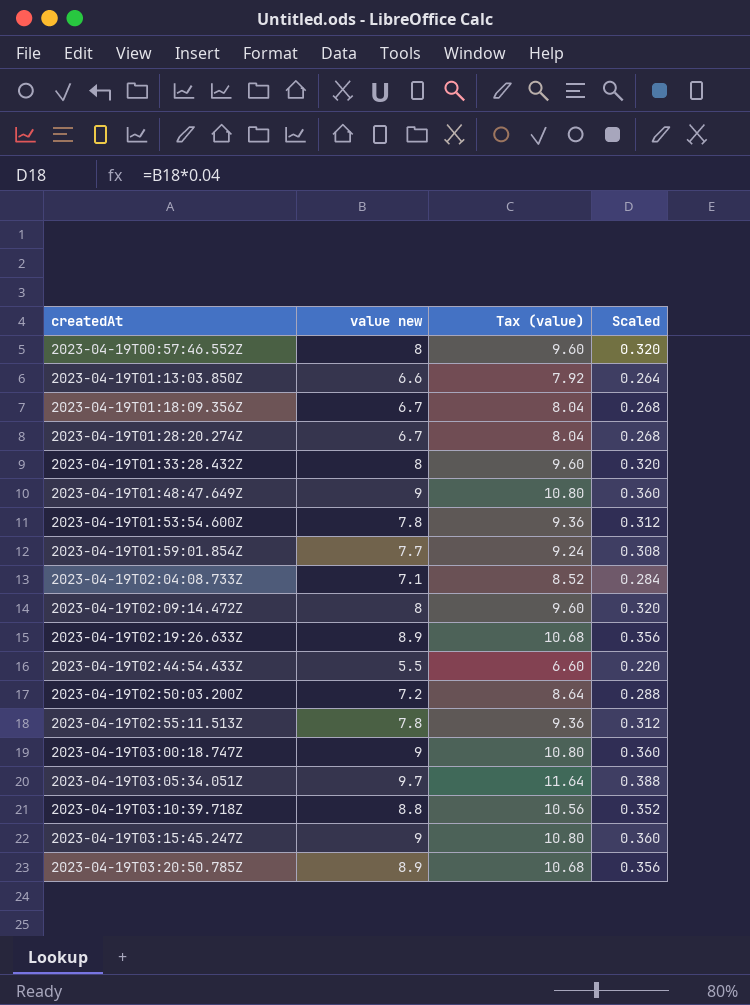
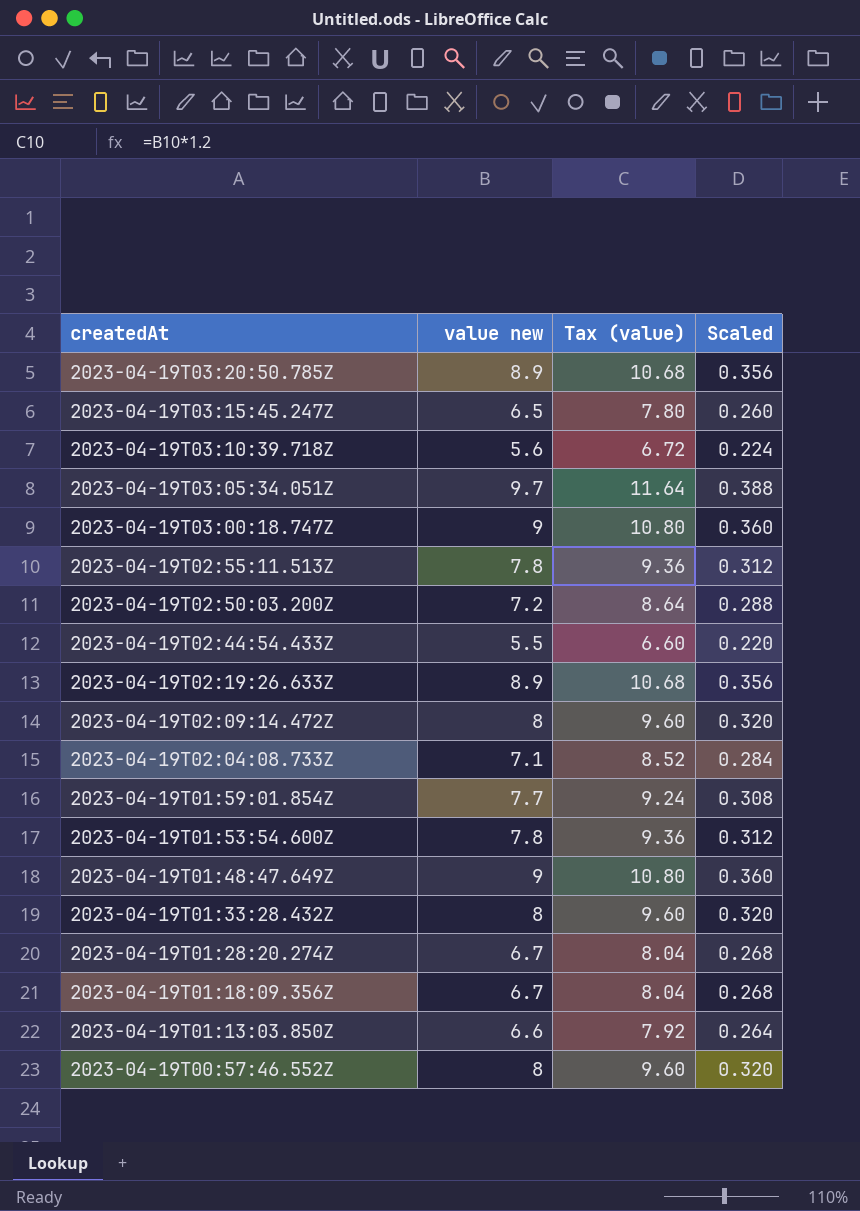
row order: createdAt ascending -> createdAt descending
2023-04-19T03:15:45.247Z | value new: 9 -> 6.5
2023-04-19T03:15:45.247Z | Tax (value): 10.80 -> 7.80
2023-04-19T03:15:45.247Z | Scaled: 0.360 -> 0.260
2023-04-19T03:10:39.718Z | value new: 8.8 -> 5.6
2023-04-19T03:10:39.718Z | Tax (value): 10.56 -> 6.72
2023-04-19T03:10:39.718Z | Scaled: 0.352 -> 0.224

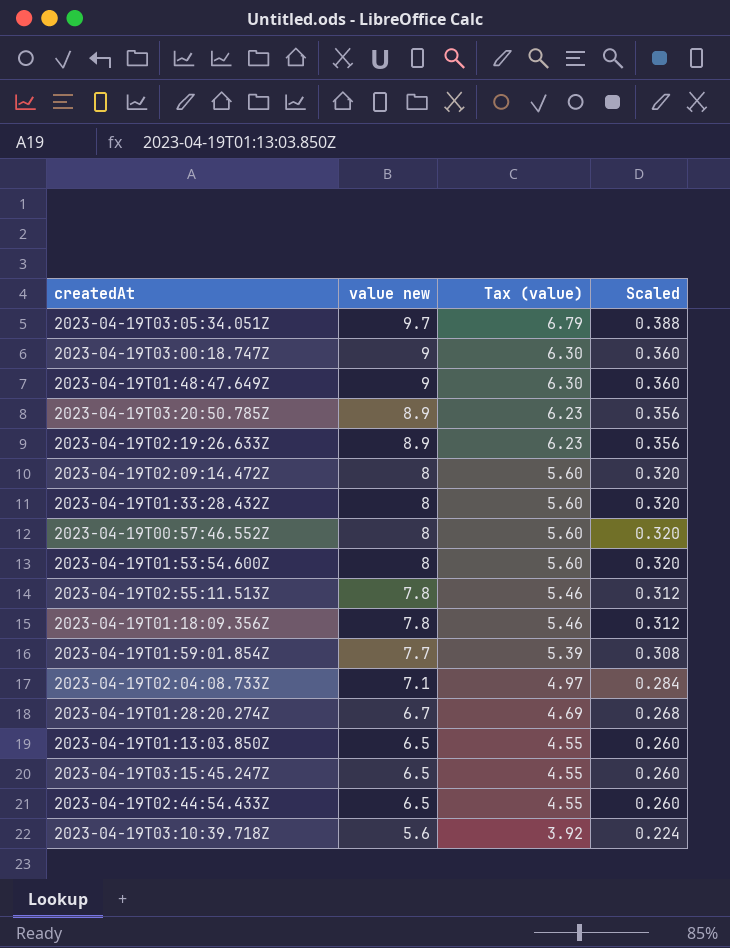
row order: createdAt descending -> value new descending
column Tax (value) | formula: [value new] * 1.2 -> [value new] * 0.7
row 2023-04-19T02:50:03.200Z: 7.2 | 8.64 | 0.288 -> none
2023-04-19T01:53:54.600Z | value new: 7.8 -> 8
2023-04-19T01:53:54.600Z | Scaled: 0.312 -> 0.320
2023-04-19T01:18:09.356Z | value new: 6.7 -> 7.8
2023-04-19T01:18:09.356Z | Scaled: 0.268 -> 0.312
2023-04-19T01:13:03.850Z | value new: 6.6 -> 6.5
2023-04-19T01:13:03.850Z | Scaled: 0.264 -> 0.260
2023-04-19T02:44:54.433Z | value new: 5.5 -> 6.5
2023-04-19T02:44:54.433Z | Scaled: 0.220 -> 0.260

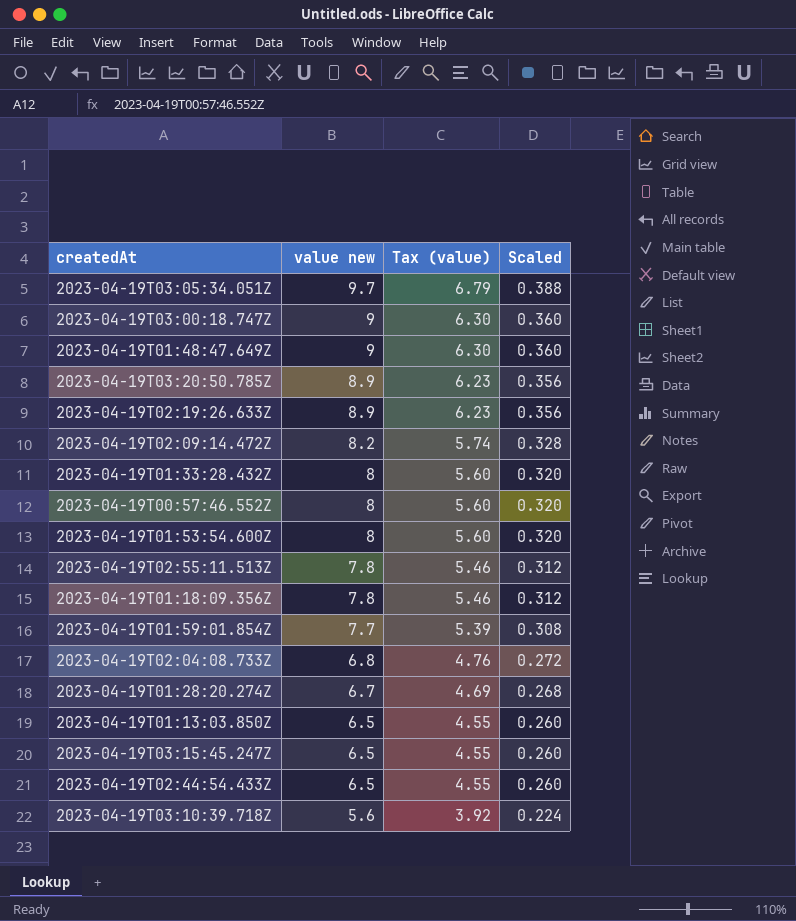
2023-04-19T02:09:14.472Z | value new: 8 -> 8.2
2023-04-19T02:09:14.472Z | Tax (value): 5.60 -> 5.74
2023-04-19T02:09:14.472Z | Scaled: 0.320 -> 0.328
2023-04-19T02:04:08.733Z | value new: 7.1 -> 6.8
2023-04-19T02:04:08.733Z | Tax (value): 4.97 -> 4.76
2023-04-19T02:04:08.733Z | Scaled: 0.284 -> 0.272

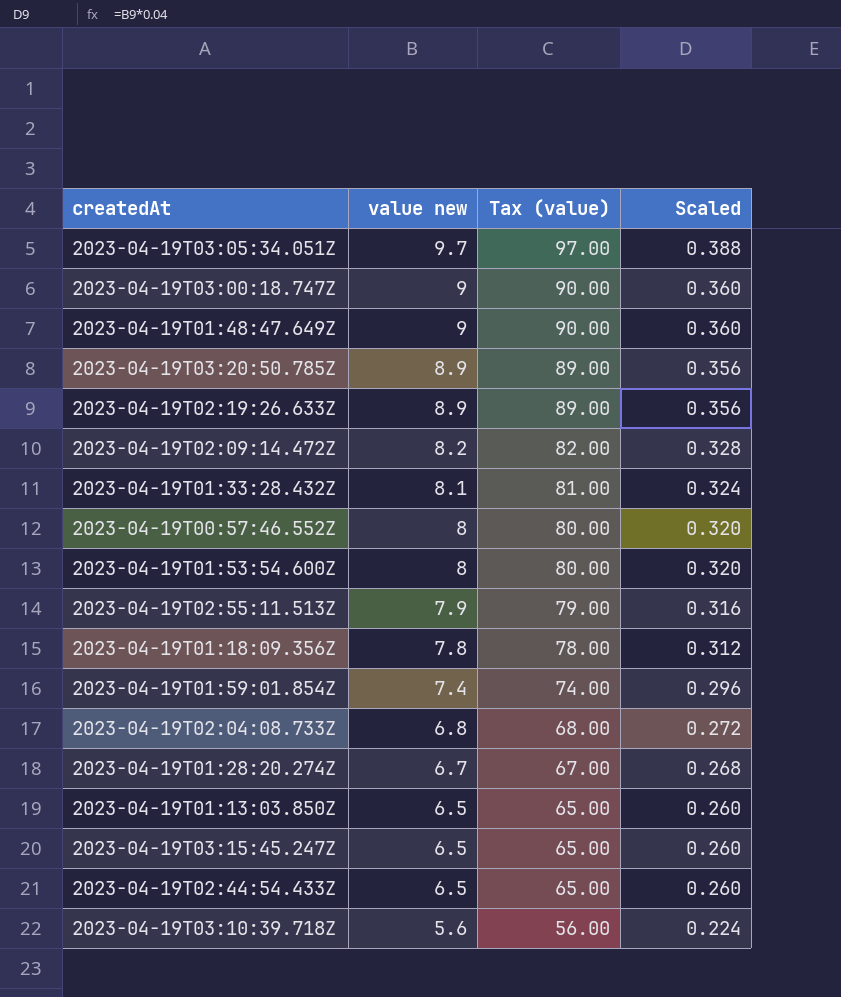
column Tax (value) | formula: [value new] * 0.7 -> [value new] * 10
2023-04-19T01:33:28.432Z | value new: 8 -> 8.1
2023-04-19T01:33:28.432Z | Scaled: 0.320 -> 0.324
2023-04-19T02:55:11.513Z | value new: 7.8 -> 7.9
2023-04-19T02:55:11.513Z | Scaled: 0.312 -> 0.316
2023-04-19T01:59:01.854Z | value new: 7.7 -> 7.4
2023-04-19T01:59:01.854Z | Scaled: 0.308 -> 0.296

